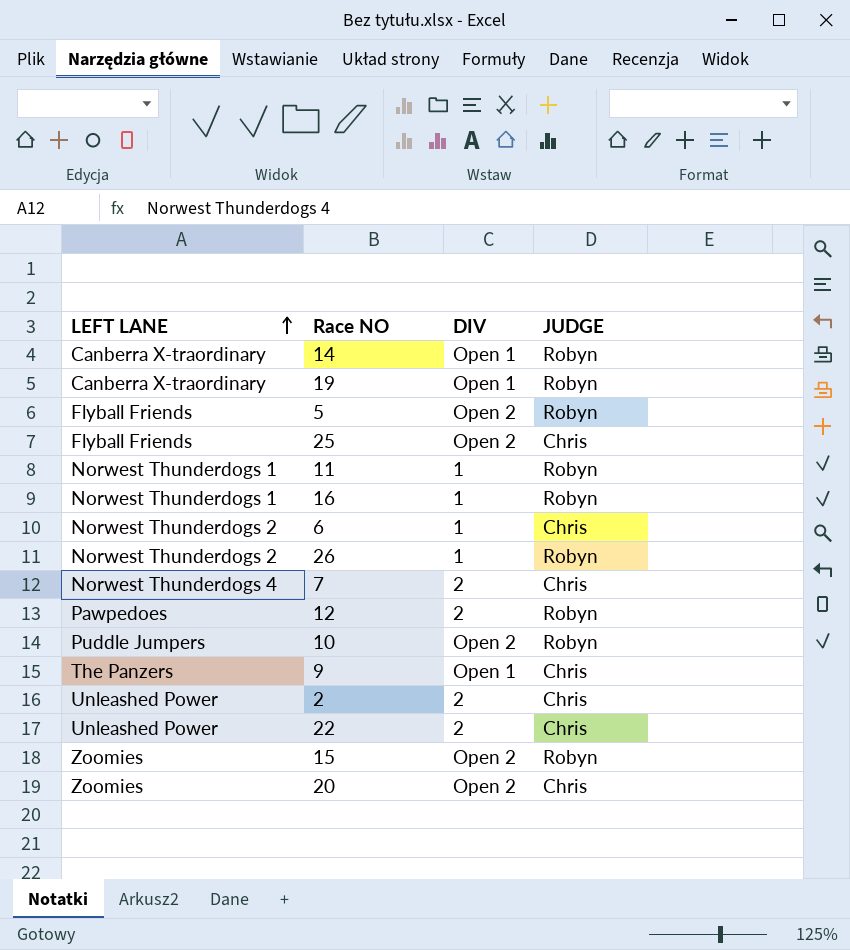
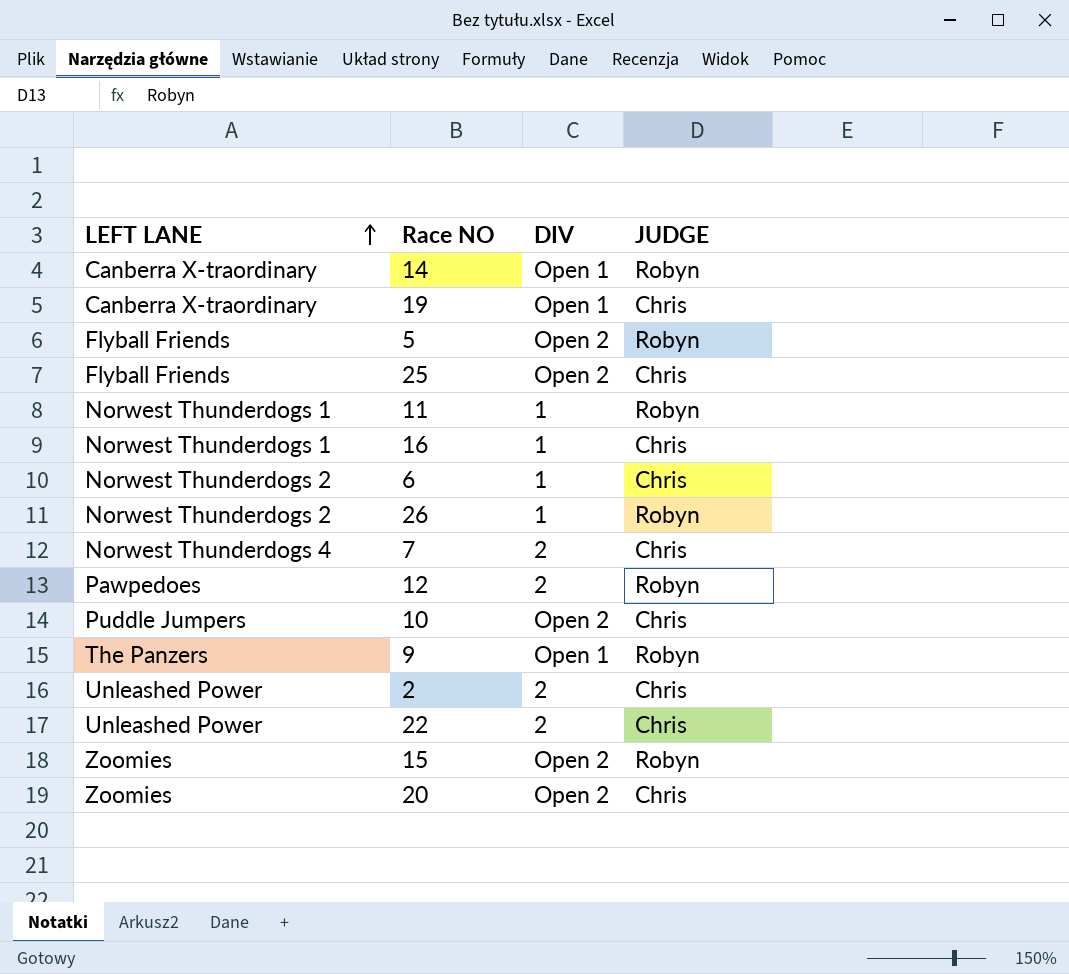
19 | JUDGE: Robyn -> Chris
16 | JUDGE: Robyn -> Chris
10 | JUDGE: Robyn -> Chris
9 | JUDGE: Chris -> Robyn

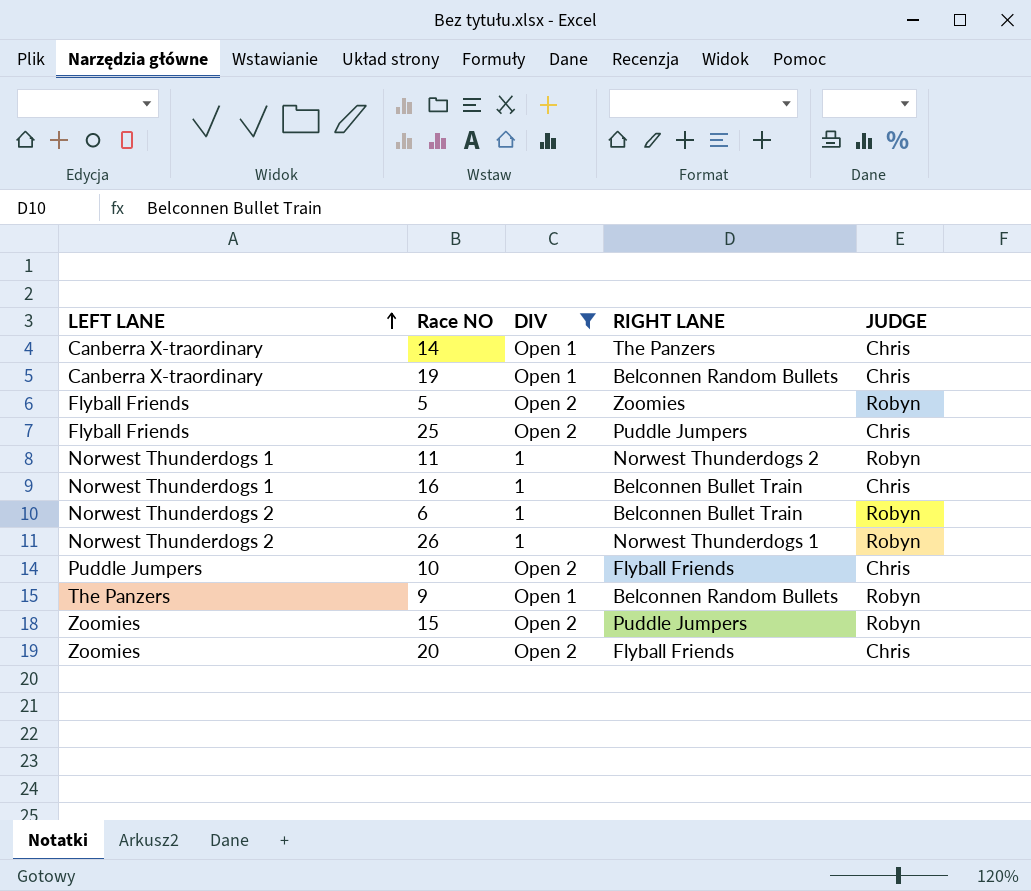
filter: none -> DIV != 2
column RIGHT LANE | position: none -> 4
14 | JUDGE: Robyn -> Chris
6 | JUDGE: Chris -> Robyn

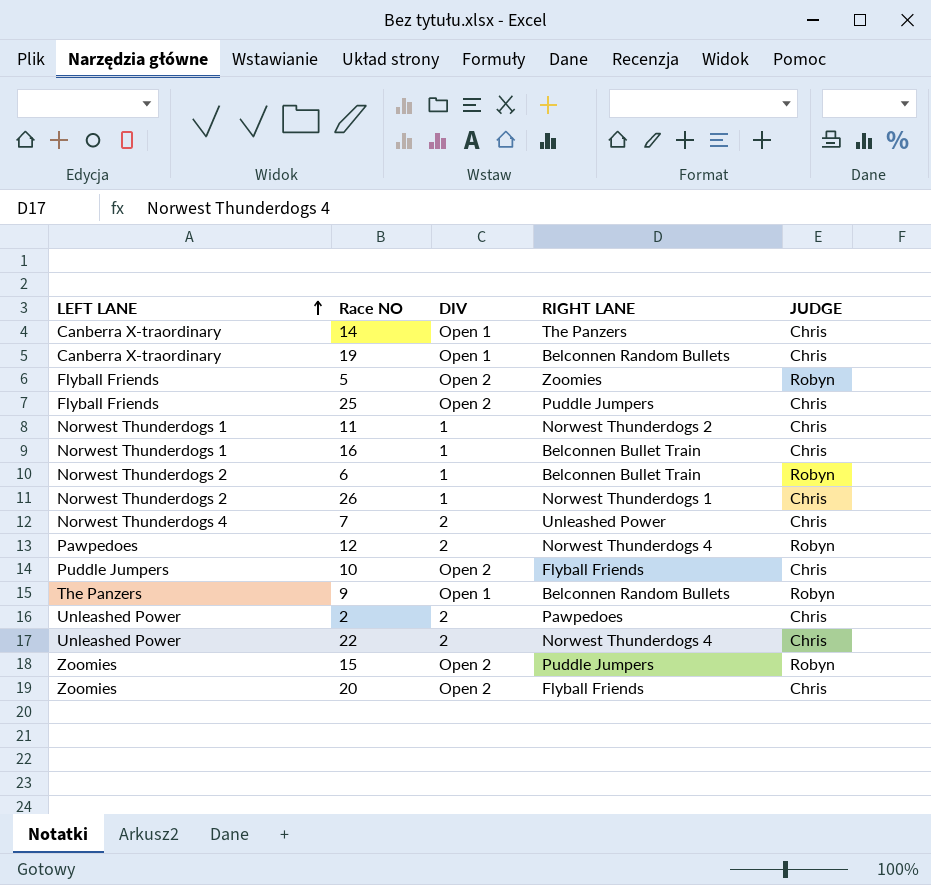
filter: DIV != 2 -> none
11 | JUDGE: Robyn -> Chris
26 | JUDGE: Robyn -> Chris

